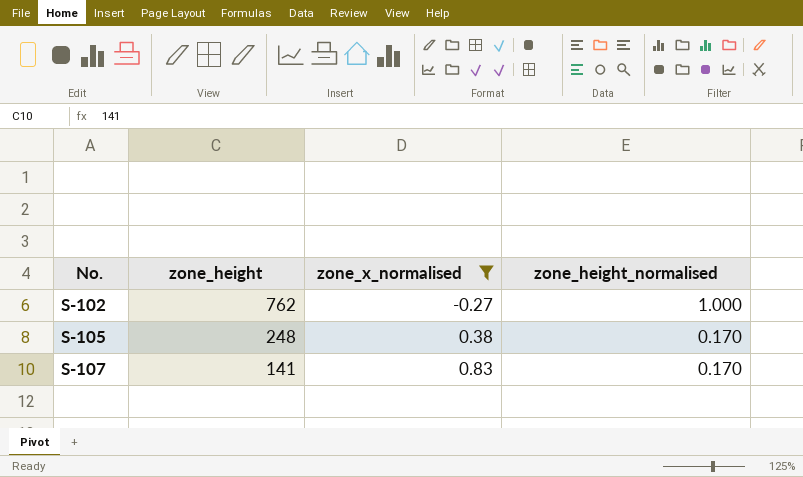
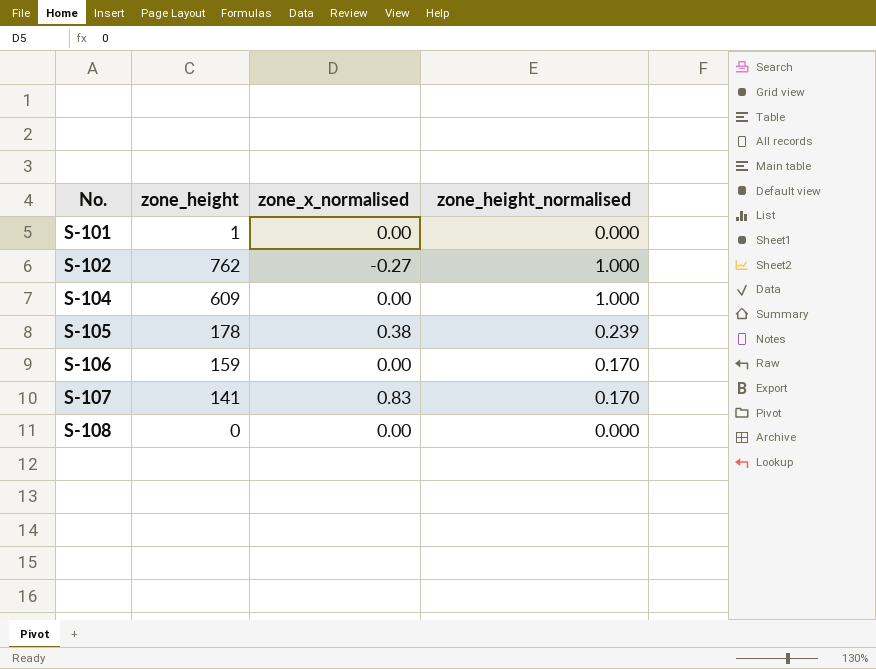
filter: zone_x_normalised != 0.00 -> none
S-105 | zone_height: 248 -> 178
S-105 | zone_height_normalised: 0.170 -> 0.239

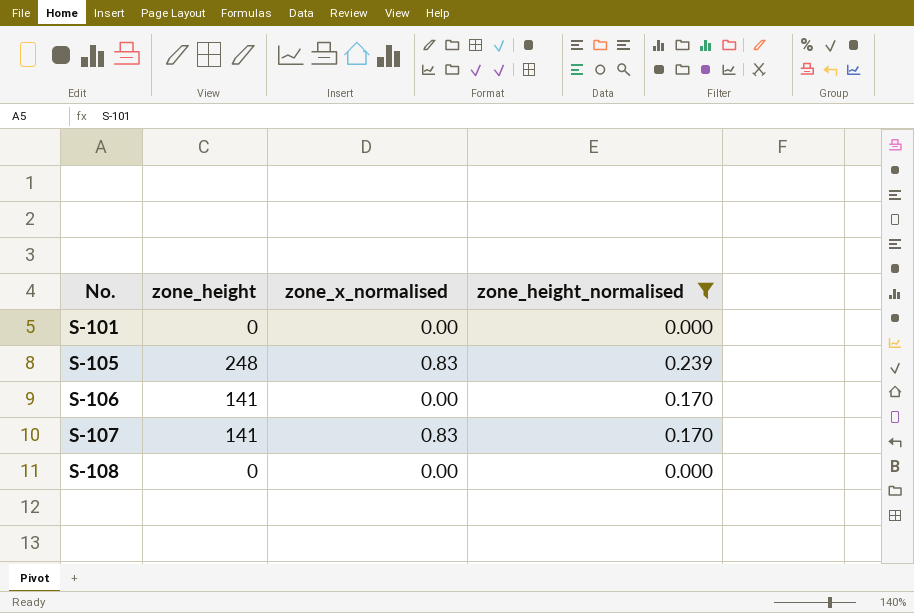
filter: none -> zone_height_normalised != 1.000
S-101 | zone_height: 1 -> 0
S-105 | zone_height: 178 -> 248
S-105 | zone_x_normalised: 0.38 -> 0.83
S-106 | zone_height: 159 -> 141

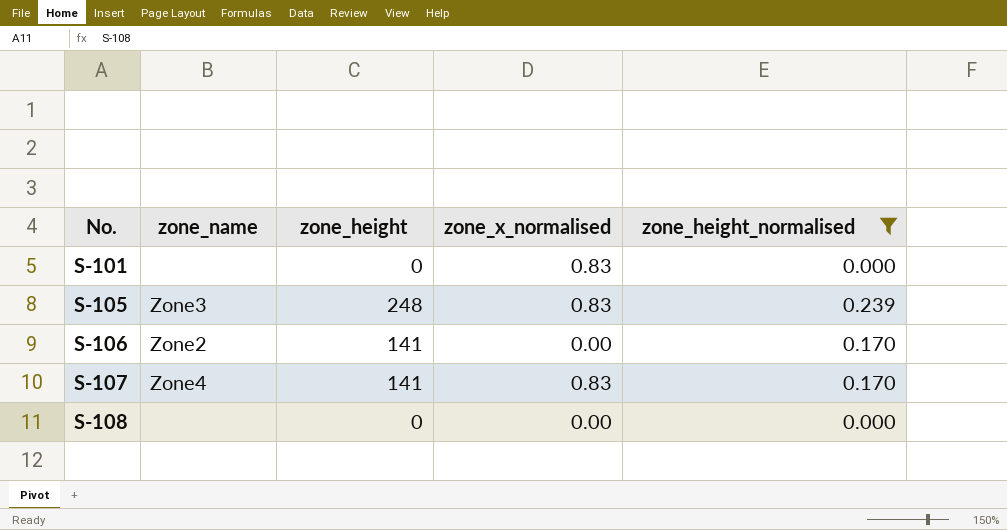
column zone_name | position: none -> 2
S-101 | zone_x_normalised: 0.00 -> 0.83

